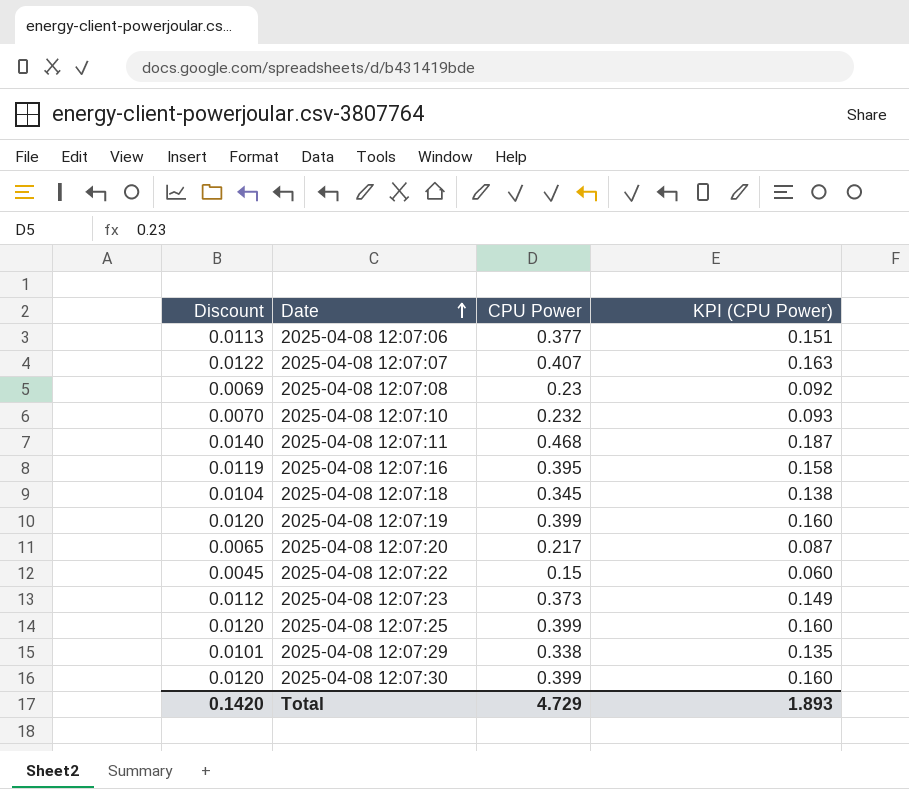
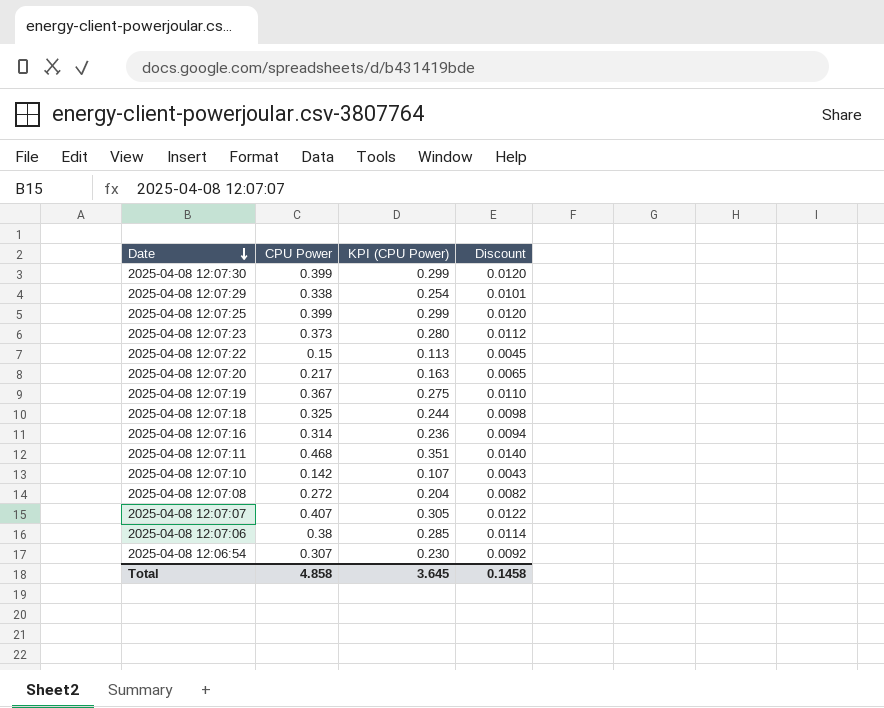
row order: Date ascending -> Date descending
column KPI (CPU Power) | formula: [CPU Power] * 0.4 -> [CPU Power] * 0.75
column Discount | position: 1 -> 4
2025-04-08 12:07:19 | CPU Power: 0.399 -> 0.367
2025-04-08 12:07:19 | Discount: 0.0120 -> 0.0110
2025-04-08 12:07:18 | CPU Power: 0.345 -> 0.325
2025-04-08 12:07:18 | Discount: 0.0104 -> 0.0098
2025-04-08 12:07:16 | CPU Power: 0.395 -> 0.314
2025-04-08 12:07:16 | Discount: 0.0119 -> 0.0094
2025-04-08 12:07:10 | CPU Power: 0.232 -> 0.142
2025-04-08 12:07:10 | Discount: 0.0070 -> 0.0043
2025-04-08 12:07:08 | CPU Power: 0.23 -> 0.272
2025-04-08 12:07:08 | Discount: 0.0069 -> 0.0082
2025-04-08 12:07:06 | CPU Power: 0.377 -> 0.38
2025-04-08 12:07:06 | Discount: 0.0113 -> 0.0114
row 2025-04-08 12:06:54: none -> 0.307 | 0.230 | 0.0092
Total | CPU Power: 4.729 -> 4.858
Total | KPI (CPU Power): 1.893 -> 3.645
Total | Discount: 0.1420 -> 0.1458

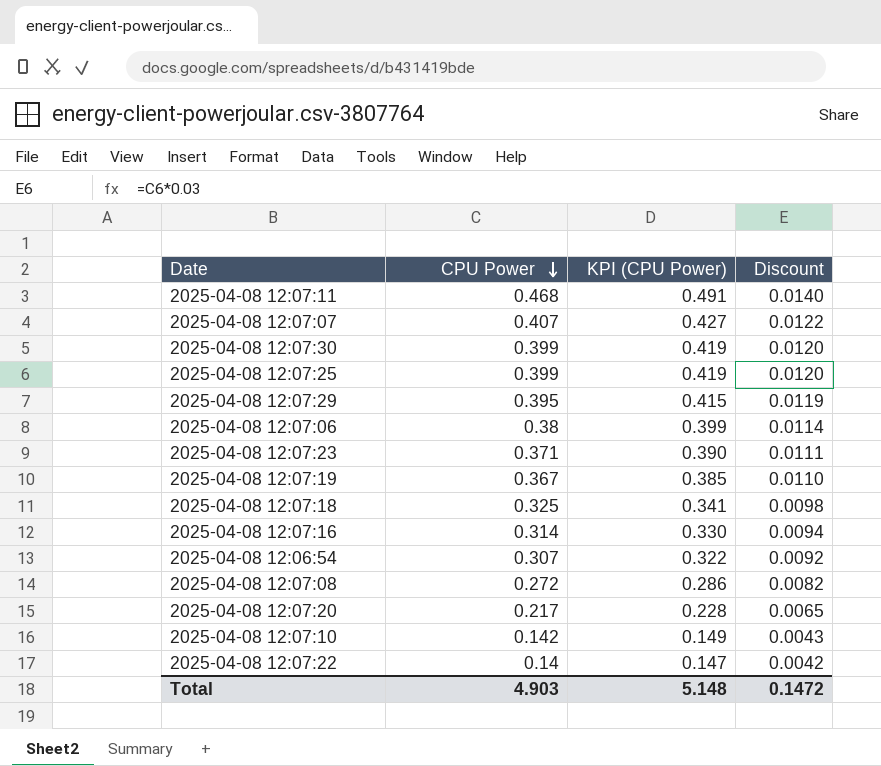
row order: Date descending -> CPU Power descending
column KPI (CPU Power) | formula: [CPU Power] * 0.75 -> [CPU Power] * 1.05
2025-04-08 12:07:29 | CPU Power: 0.338 -> 0.395
2025-04-08 12:07:29 | Discount: 0.0101 -> 0.0119
2025-04-08 12:07:23 | CPU Power: 0.373 -> 0.371
2025-04-08 12:07:23 | Discount: 0.0112 -> 0.0111
2025-04-08 12:07:22 | CPU Power: 0.15 -> 0.14
2025-04-08 12:07:22 | Discount: 0.0045 -> 0.0042
Total | CPU Power: 4.858 -> 4.903
Total | KPI (CPU Power): 3.645 -> 5.148
Total | Discount: 0.1458 -> 0.1472

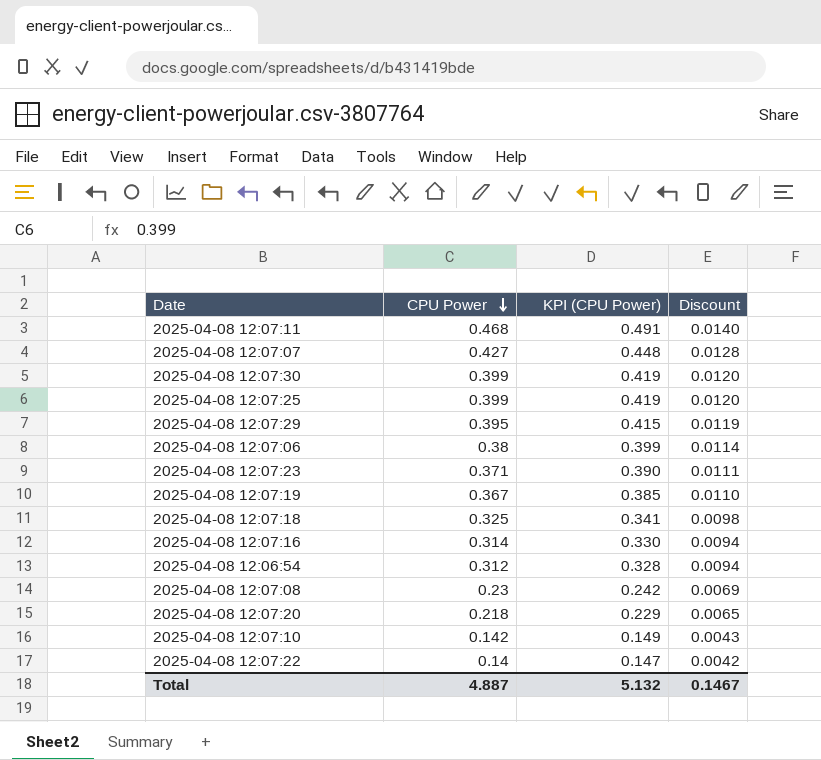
2025-04-08 12:07:07 | CPU Power: 0.407 -> 0.427
2025-04-08 12:07:07 | KPI (CPU Power): 0.427 -> 0.448
2025-04-08 12:07:07 | Discount: 0.0122 -> 0.0128
2025-04-08 12:06:54 | CPU Power: 0.307 -> 0.312
2025-04-08 12:06:54 | KPI (CPU Power): 0.322 -> 0.328
2025-04-08 12:06:54 | Discount: 0.0092 -> 0.0094
2025-04-08 12:07:08 | CPU Power: 0.272 -> 0.23
2025-04-08 12:07:08 | KPI (CPU Power): 0.286 -> 0.242
2025-04-08 12:07:08 | Discount: 0.0082 -> 0.0069
2025-04-08 12:07:20 | CPU Power: 0.217 -> 0.218
2025-04-08 12:07:20 | KPI (CPU Power): 0.228 -> 0.229
Total | CPU Power: 4.903 -> 4.887
Total | KPI (CPU Power): 5.148 -> 5.132
Total | Discount: 0.1472 -> 0.1467

